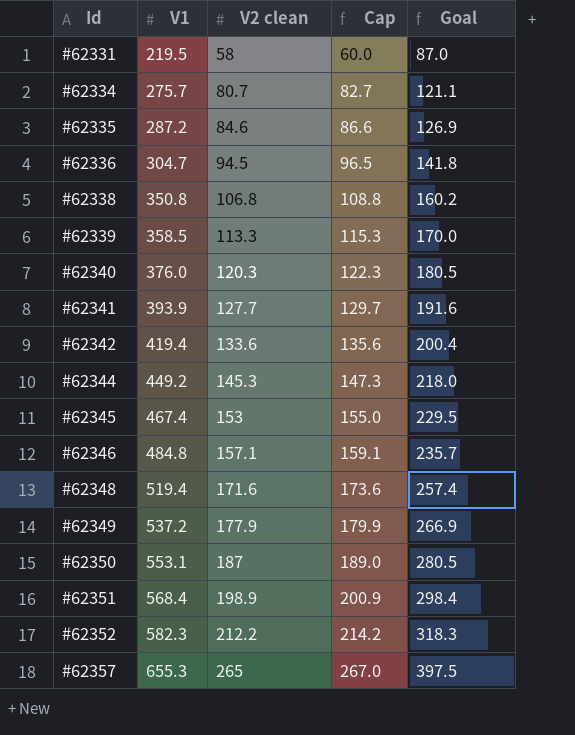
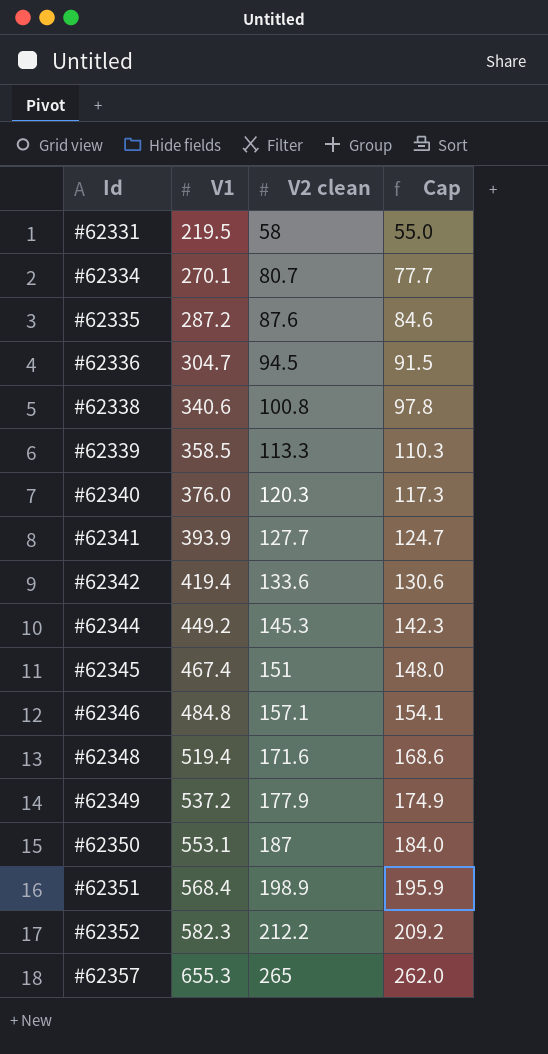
column Goal | formula: [V2 clean] * 1.5 -> none
column Cap | formula: [V2 clean] + 2 -> [V2 clean] - 3
#62334 | V1: 275.7 -> 270.1
#62335 | V2 clean: 84.6 -> 87.6
#62338 | V1: 350.8 -> 340.6
#62338 | V2 clean: 106.8 -> 100.8
#62345 | V2 clean: 153 -> 151

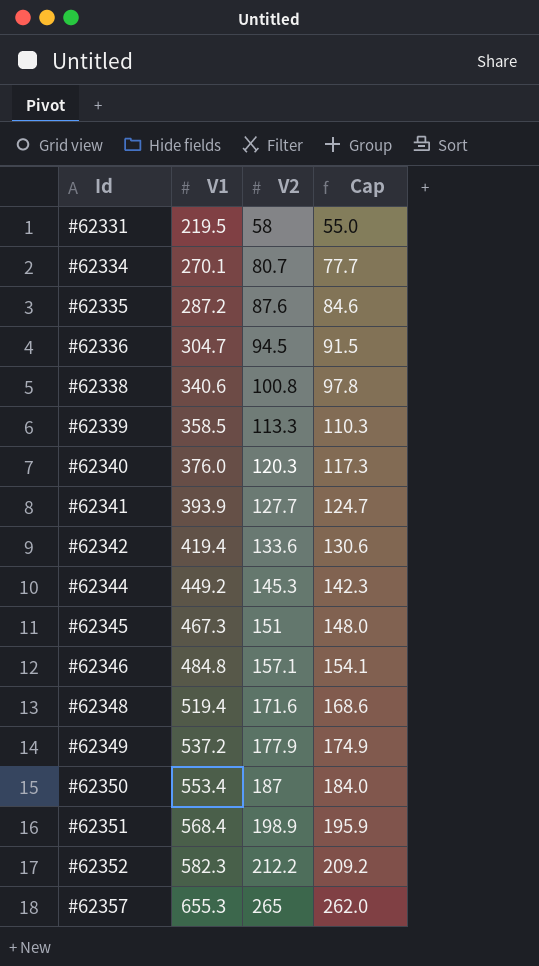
column name: V2 clean -> V2
#62345 | V1: 467.4 -> 467.3
#62350 | V1: 553.1 -> 553.4

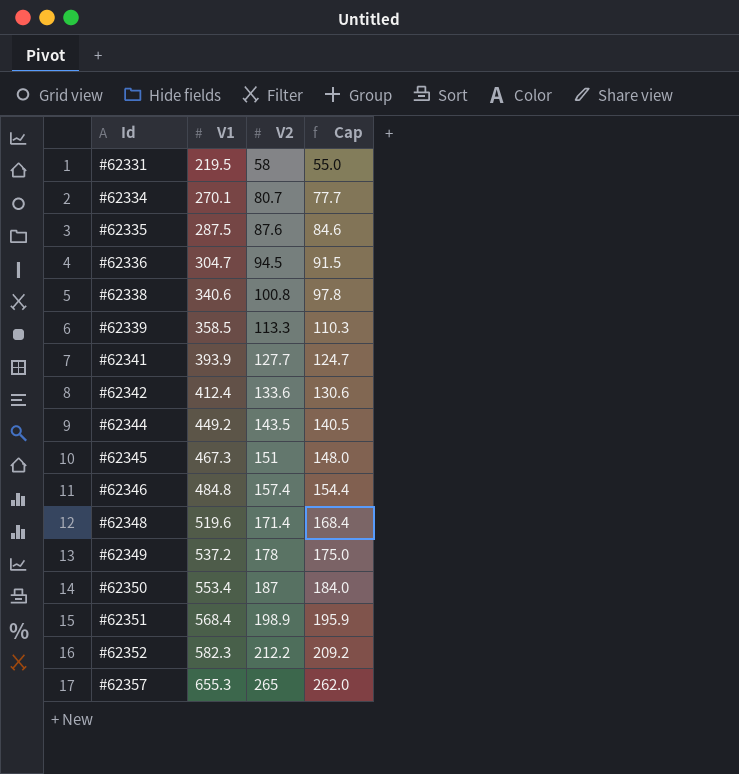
row #62340: 376.0 | 120.3 | 117.3 -> none
#62335 | V1: 287.2 -> 287.5
#62342 | V1: 419.4 -> 412.4
#62344 | V2: 145.3 -> 143.5
#62344 | Cap: 142.3 -> 140.5
#62346 | V2: 157.1 -> 157.4
#62346 | Cap: 154.1 -> 154.4
#62348 | V1: 519.4 -> 519.6
#62348 | V2: 171.6 -> 171.4
#62348 | Cap: 168.6 -> 168.4
#62349 | V2: 177.9 -> 178
#62349 | Cap: 174.9 -> 175.0

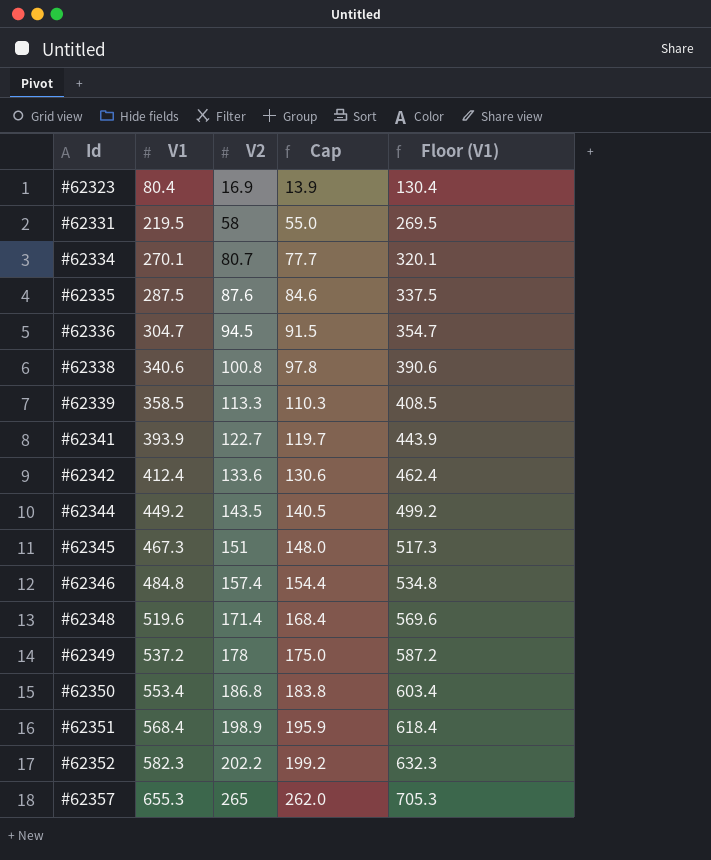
column Floor (V1) | formula: none -> [V1] + 50
row #62323: none -> 80.4 | 16.9 | 13.9 | 130.4
#62341 | V2: 127.7 -> 122.7
#62341 | Cap: 124.7 -> 119.7
#62350 | V2: 187 -> 186.8
#62350 | Cap: 184.0 -> 183.8
#62352 | V2: 212.2 -> 202.2
#62352 | Cap: 209.2 -> 199.2

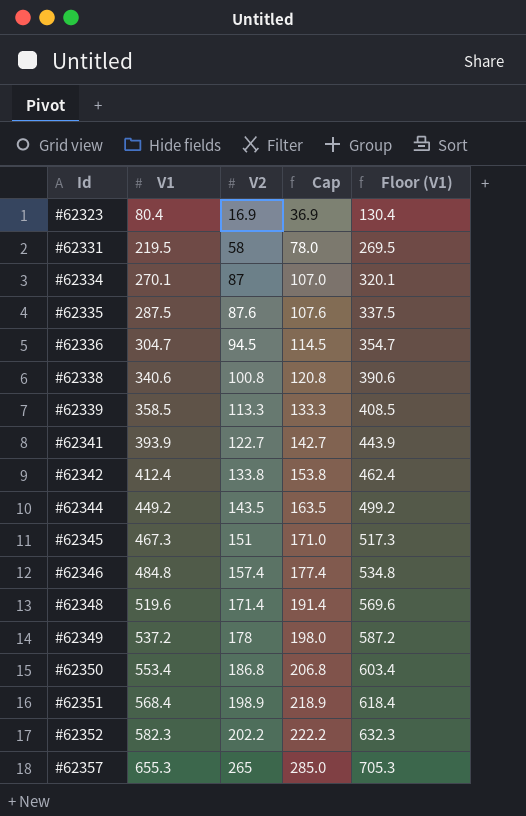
column Cap | formula: [V2] - 3 -> [V2] + 20
#62334 | V2: 80.7 -> 87
#62342 | V2: 133.6 -> 133.8

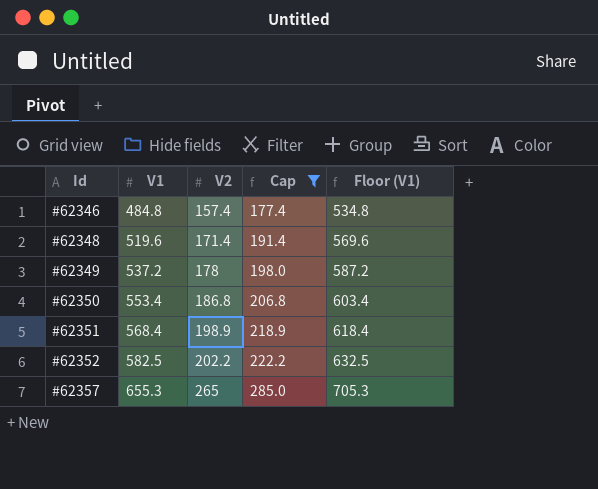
filter: none -> Cap >= 177.4
#62352 | V1: 582.3 -> 582.5
#62352 | Floor (V1): 632.3 -> 632.5

